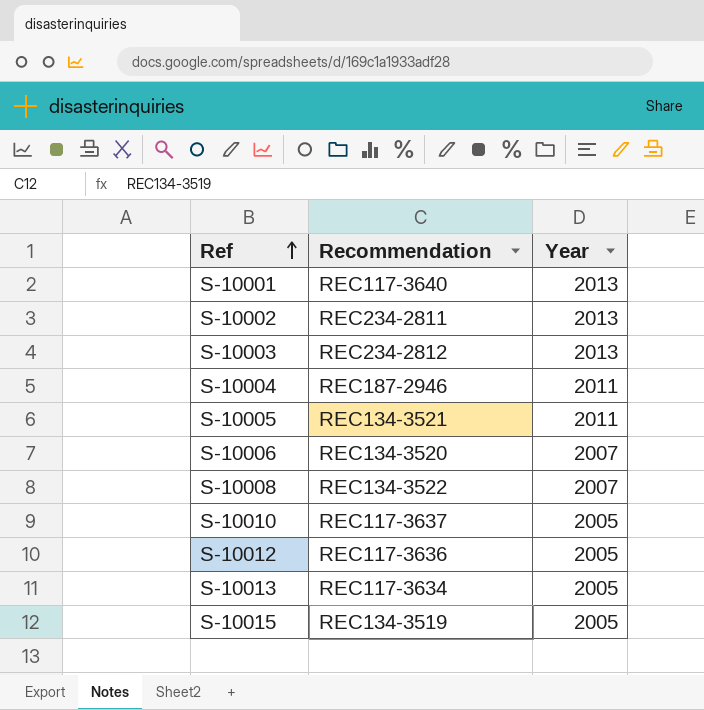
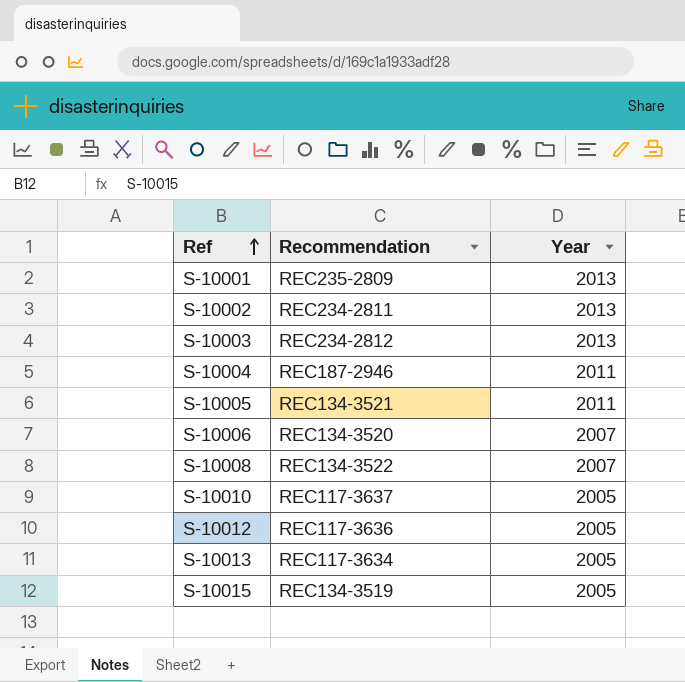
S-10001 | Recommendation: REC117-3640 -> REC235-2809

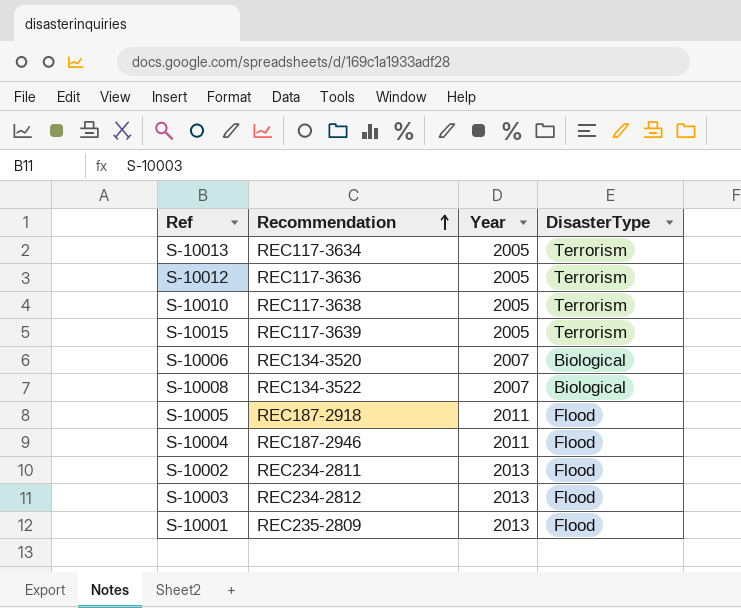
row order: Ref ascending -> Recommendation ascending
column DisasterType | position: none -> 4
S-10010 | Recommendation: REC117-3637 -> REC117-3638
S-10015 | Recommendation: REC134-3519 -> REC117-3639
S-10005 | Recommendation: REC134-3521 -> REC187-2918

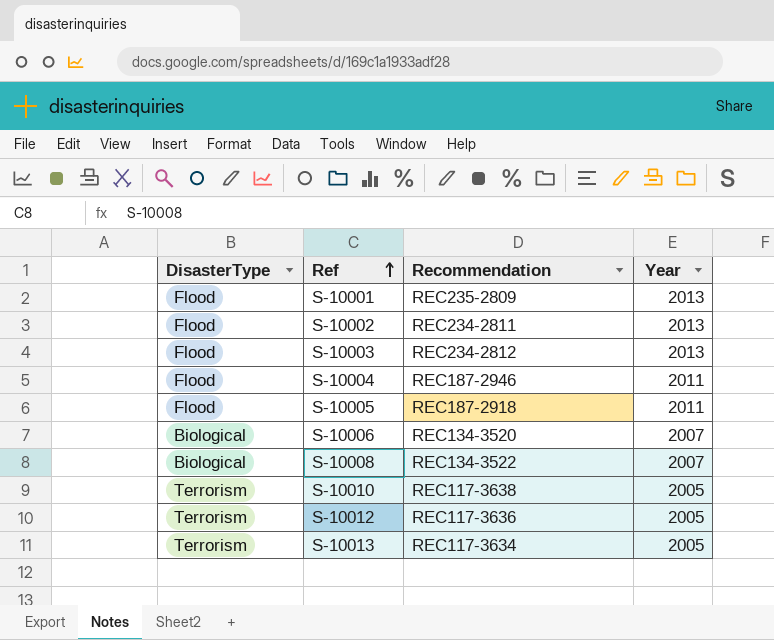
row order: Recommendation ascending -> Ref ascending
column DisasterType | position: 4 -> 1
row S-10015: REC117-3639 | 2005 | Terrorism -> none

